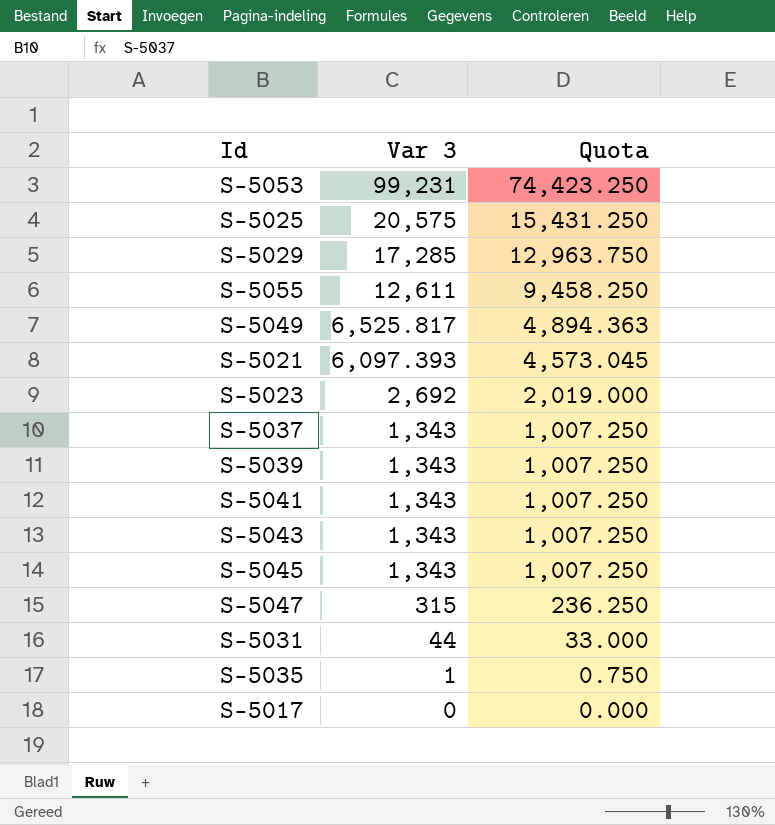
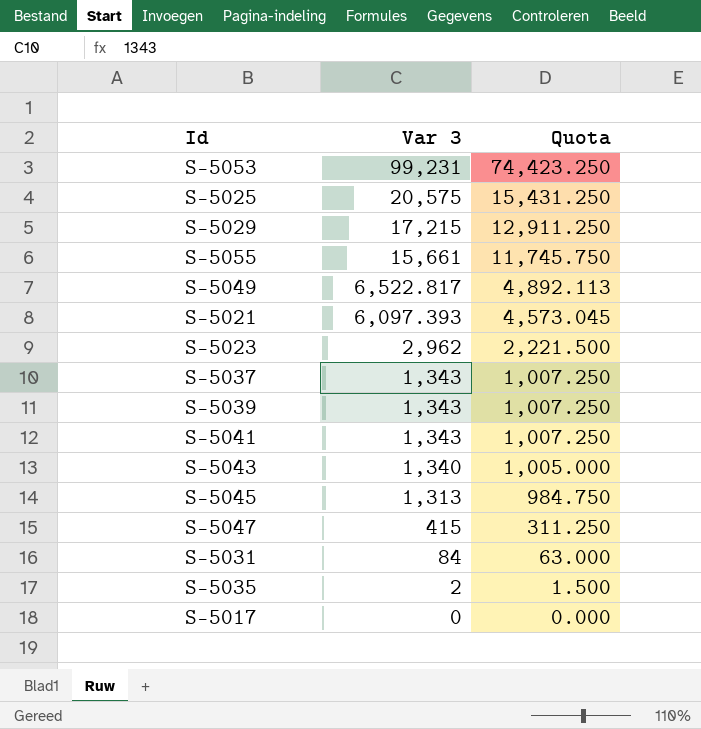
S-5029 | Var 3: 17,285 -> 17,215
S-5029 | Quota: 12,963.750 -> 12,911.250
S-5055 | Var 3: 12,611 -> 15,661
S-5055 | Quota: 9,458.250 -> 11,745.750
S-5049 | Var 3: 6,525.817 -> 6,522.817
S-5049 | Quota: 4,894.363 -> 4,892.113
S-5023 | Var 3: 2,692 -> 2,962
S-5023 | Quota: 2,019.000 -> 2,221.500
S-5043 | Var 3: 1,343 -> 1,340
S-5043 | Quota: 1,007.250 -> 1,005.000
S-5045 | Var 3: 1,343 -> 1,313
S-5045 | Quota: 1,007.250 -> 984.750
S-5047 | Var 3: 315 -> 415
S-5047 | Quota: 236.250 -> 311.250
S-5031 | Var 3: 44 -> 84
S-5031 | Quota: 33.000 -> 63.000
S-5035 | Var 3: 1 -> 2
S-5035 | Quota: 0.750 -> 1.500

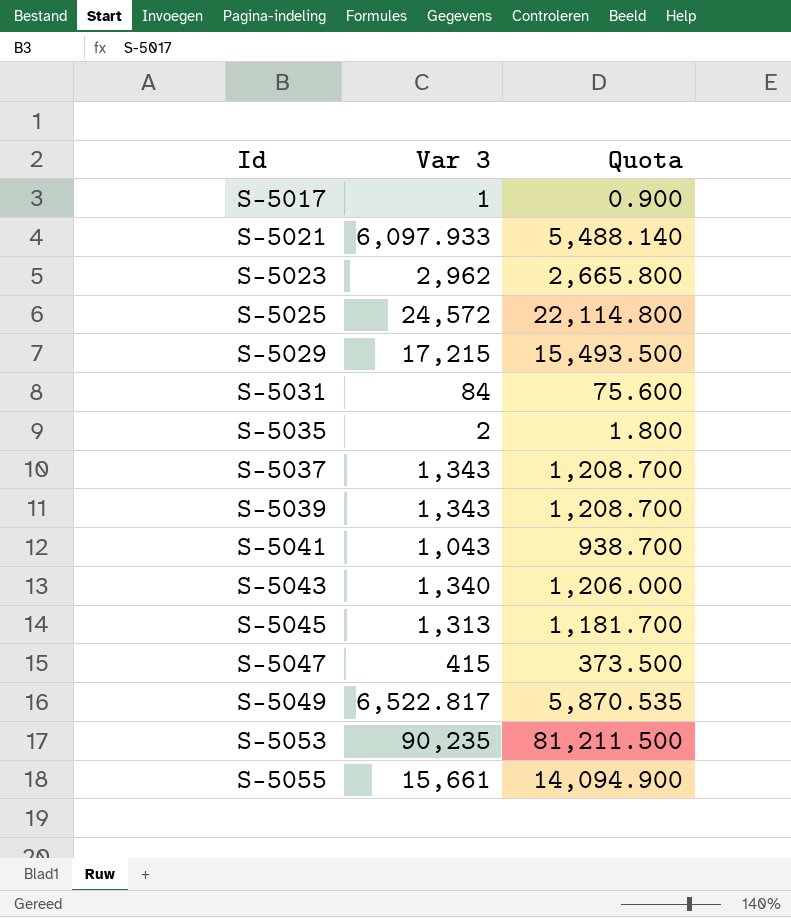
row order: Var 3 descending -> Id ascending
column Quota | formula: [Var 3] * 0.75 -> [Var 3] * 0.9
S-5017 | Var 3: 0 -> 1
S-5021 | Var 3: 6,097.393 -> 6,097.933
S-5025 | Var 3: 20,575 -> 24,572
S-5041 | Var 3: 1,343 -> 1,043
S-5053 | Var 3: 99,231 -> 90,235

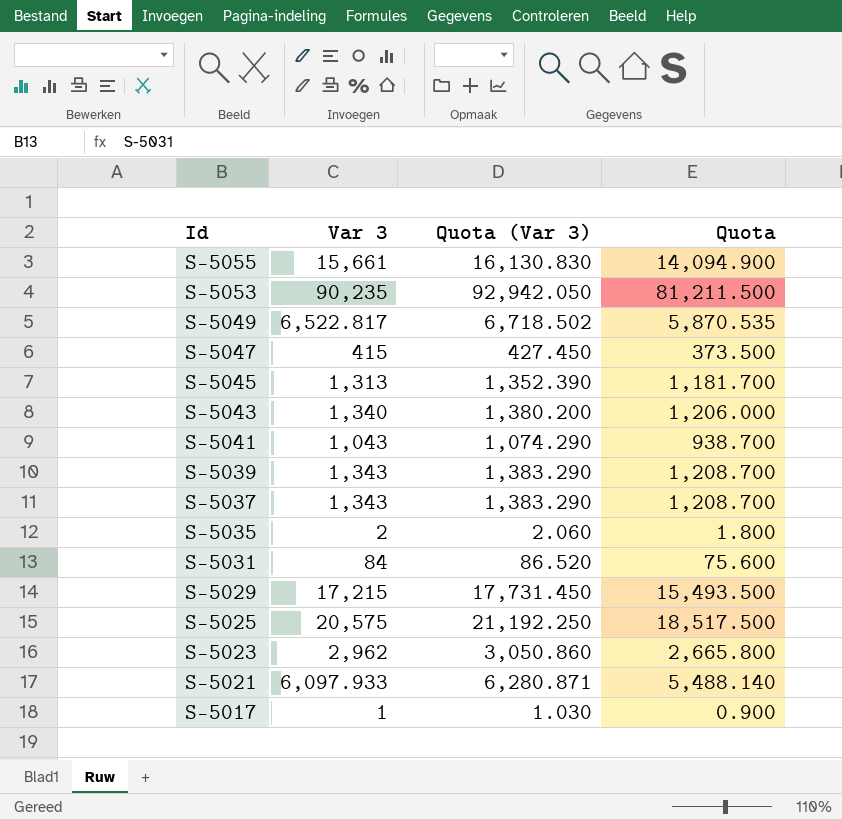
row order: Id ascending -> Id descending
column Quota (Var 3) | formula: none -> [Var 3] * 1.03
S-5025 | Var 3: 24,572 -> 20,575
S-5025 | Quota: 22,114.800 -> 18,517.500

